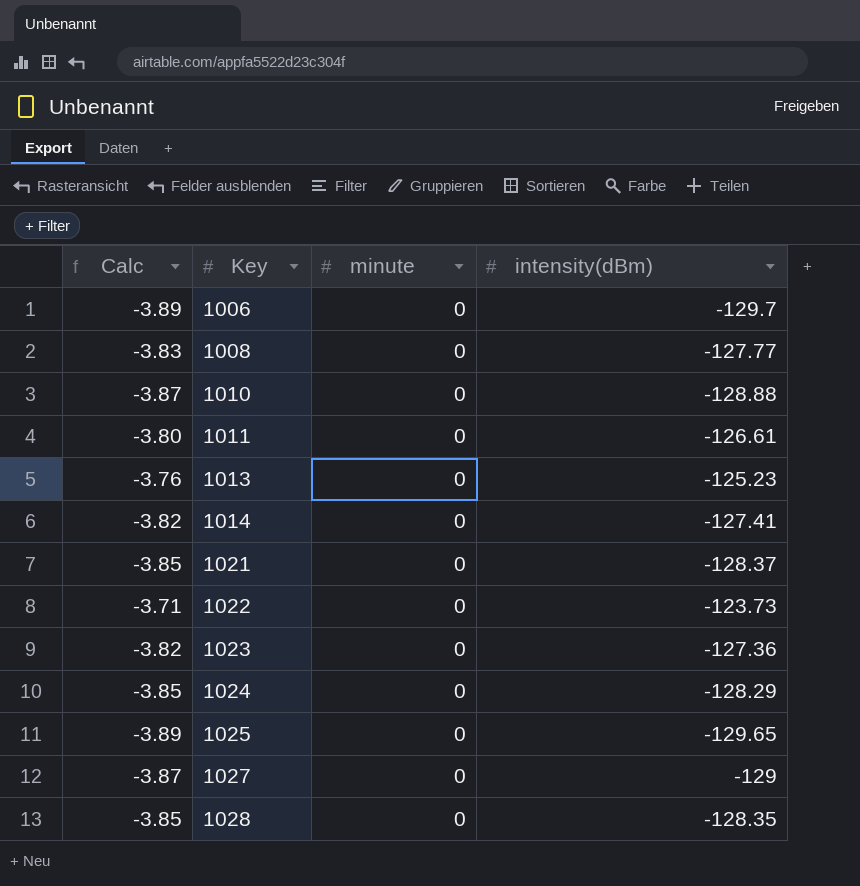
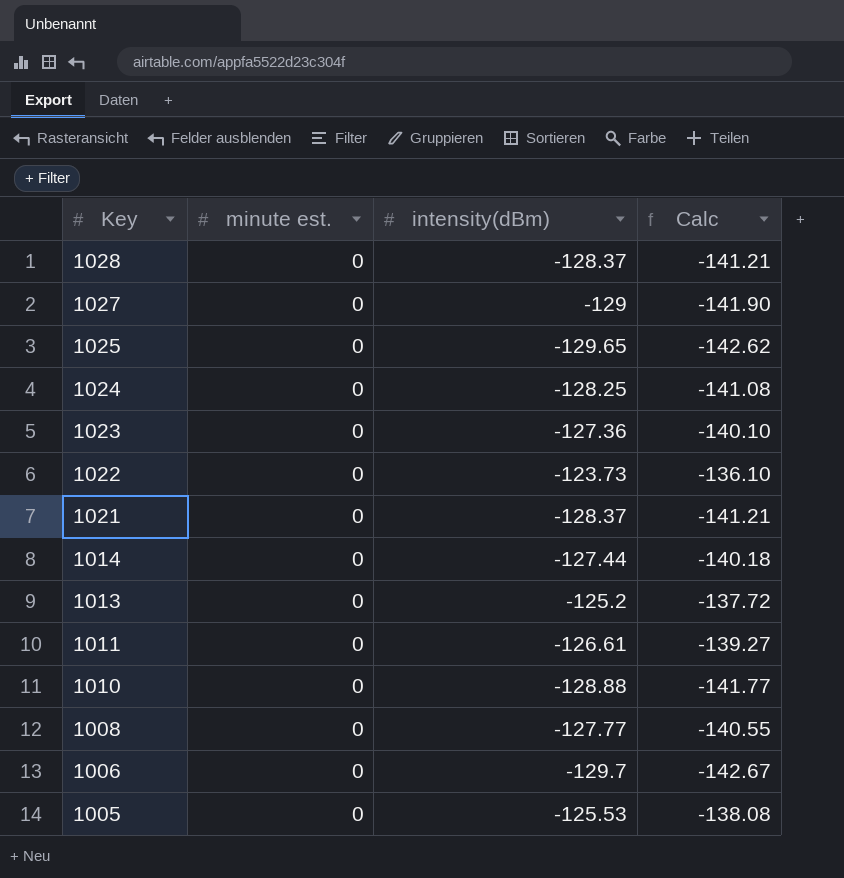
row order: Key ascending -> Key descending
column name: minute -> minute est.
column Calc | formula: [intensity(dBm)] * 0.03 -> [intensity(dBm)] * 1.1
column Calc | position: 1 -> 4
1028 | intensity(dBm): -128.35 -> -128.37
1024 | intensity(dBm): -128.29 -> -128.25
1014 | intensity(dBm): -127.41 -> -127.44
1013 | intensity(dBm): -125.23 -> -125.2
row 1005: none -> 0 | -125.53 | -138.08

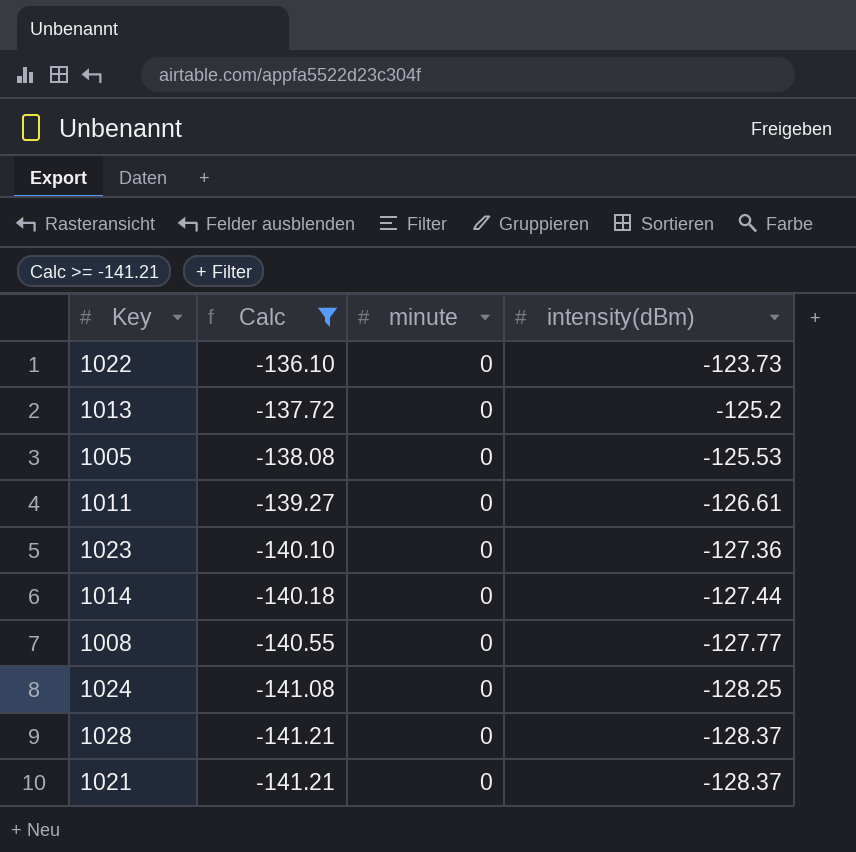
filter: none -> Calc >= -141.21
row order: Key descending -> Calc descending
column Calc | position: 4 -> 2
column name: minute est. -> minute

